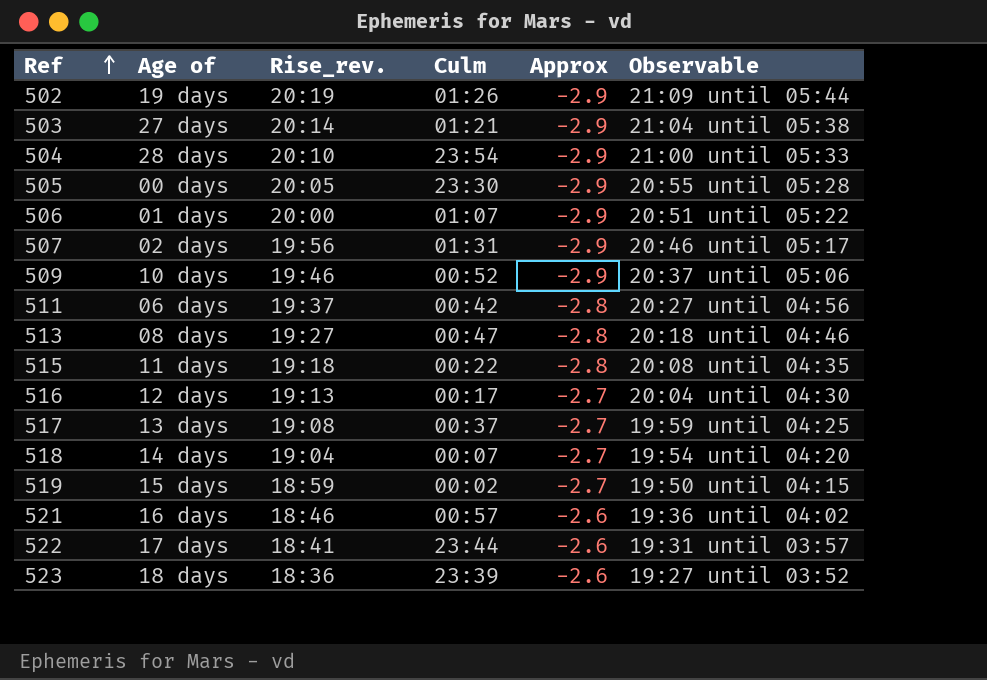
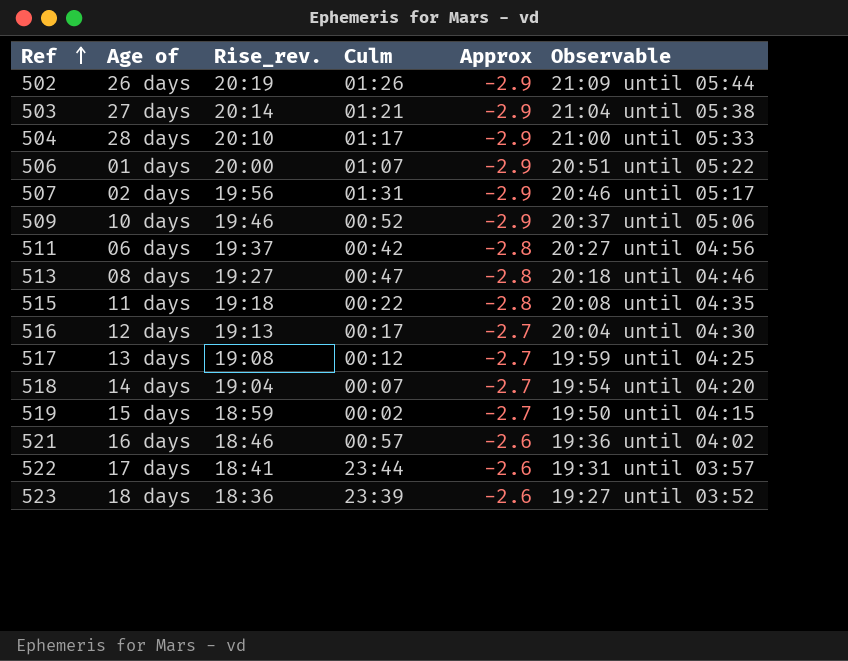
row 505: 00 days | 20:05 | 23:30 | -2.9 | 20:55 until 05:28 -> none
502 | Age of: 19 days -> 26 days
504 | Culm: 23:54 -> 01:17
517 | Culm: 00:37 -> 00:12

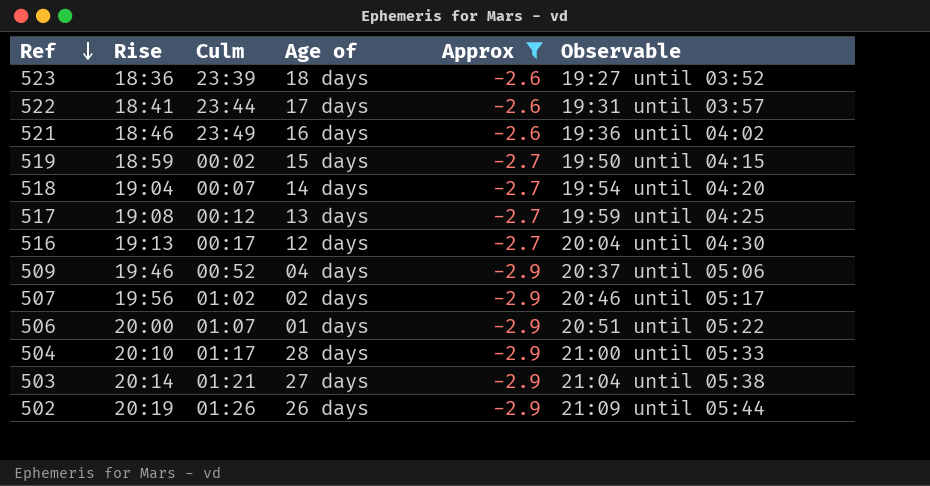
filter: none -> Approx != -2.8
row order: Ref ascending -> Ref descending
column name: Rise_rev. -> Rise
column Age of | position: 2 -> 4
521 | Culm: 00:57 -> 23:49
509 | Age of: 10 days -> 04 days
507 | Culm: 01:31 -> 01:02

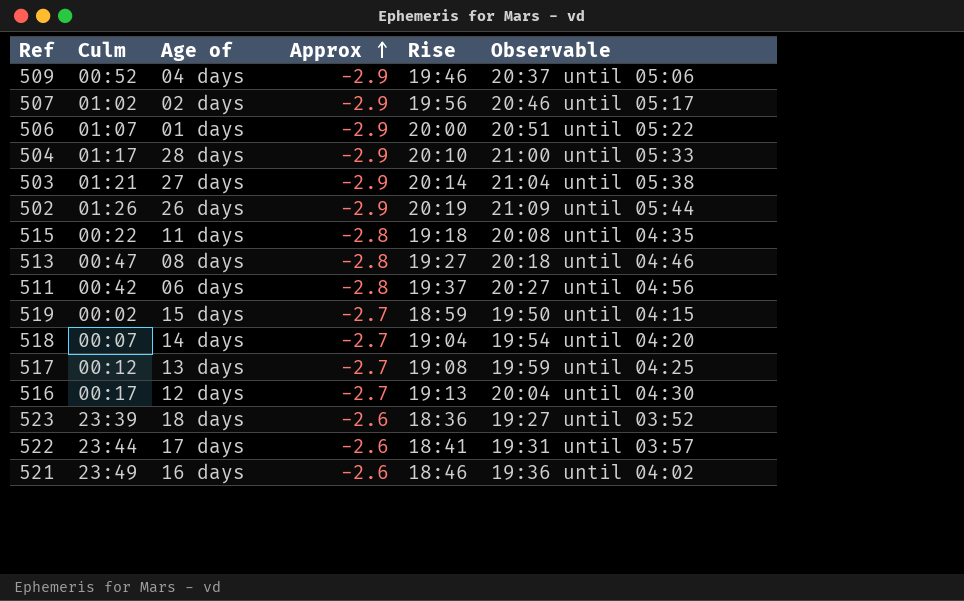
filter: Approx != -2.8 -> none
row order: Ref descending -> Approx ascending
column Rise | position: 2 -> 5

